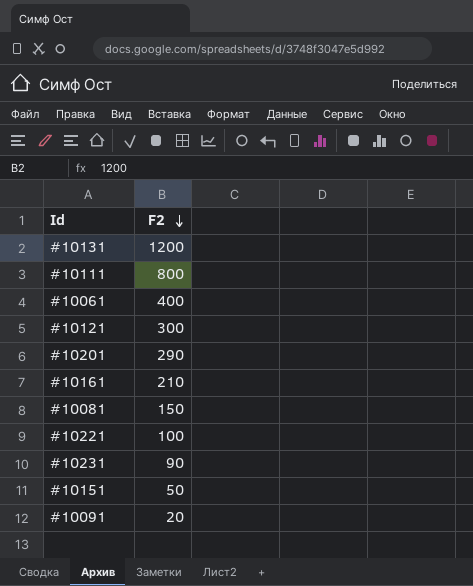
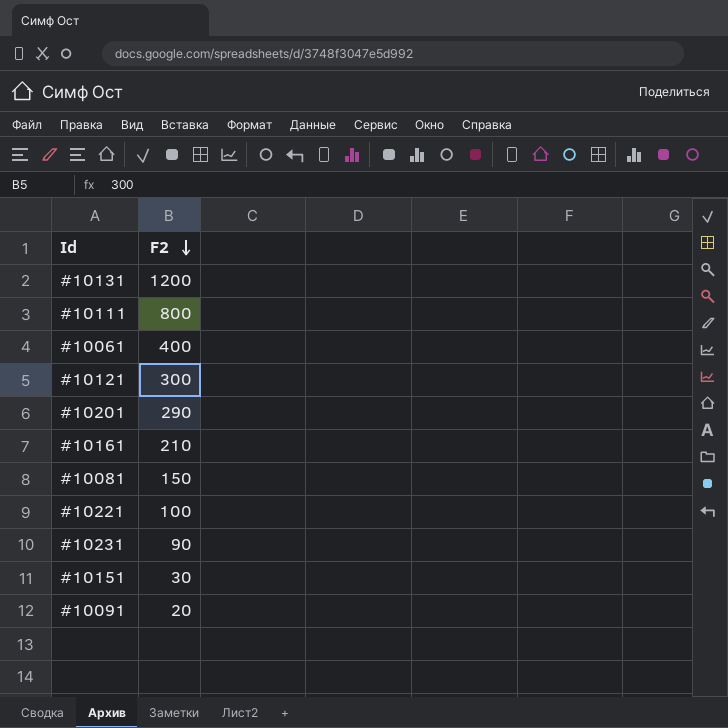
#10151 | F2: 50 -> 30

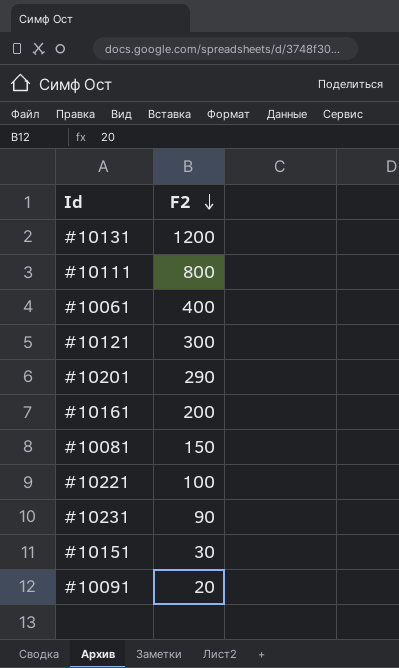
#10161 | F2: 210 -> 200

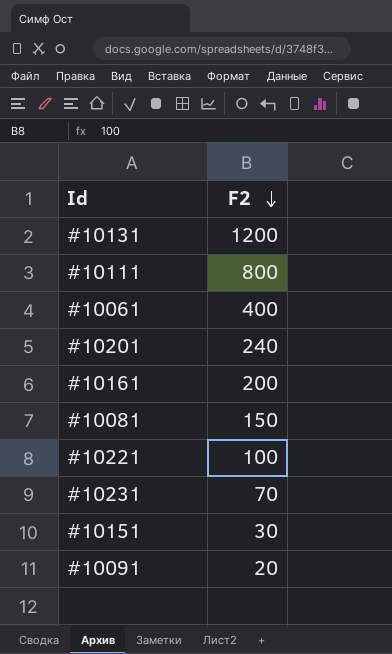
row #10121: 300 -> none
#10201 | F2: 290 -> 240
#10231 | F2: 90 -> 70

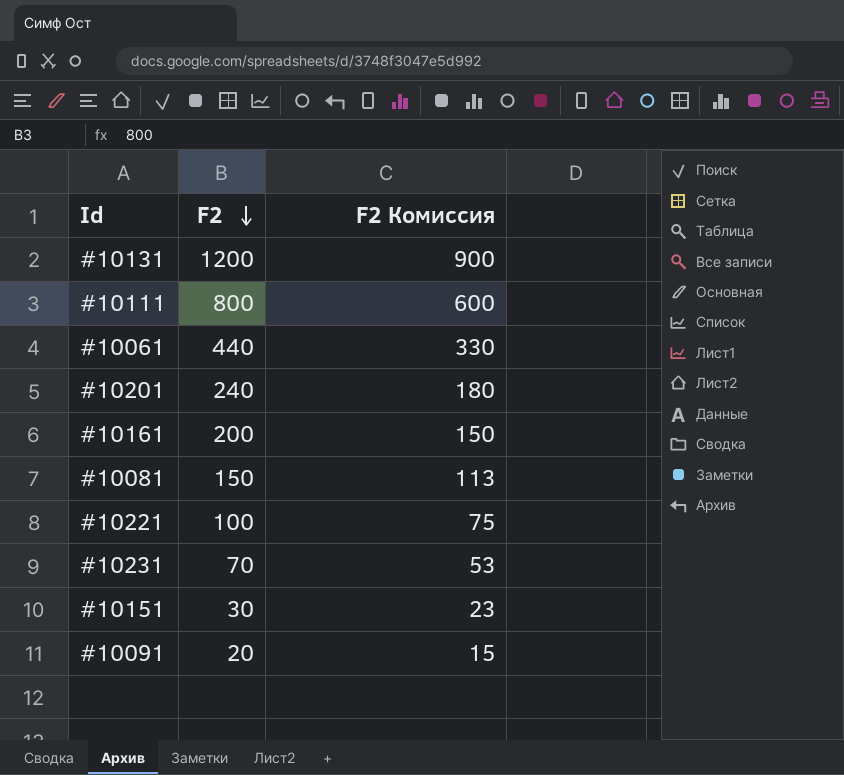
column F2 Комиссия | formula: none -> [F2] * 0,75
#10061 | F2: 400 -> 440

